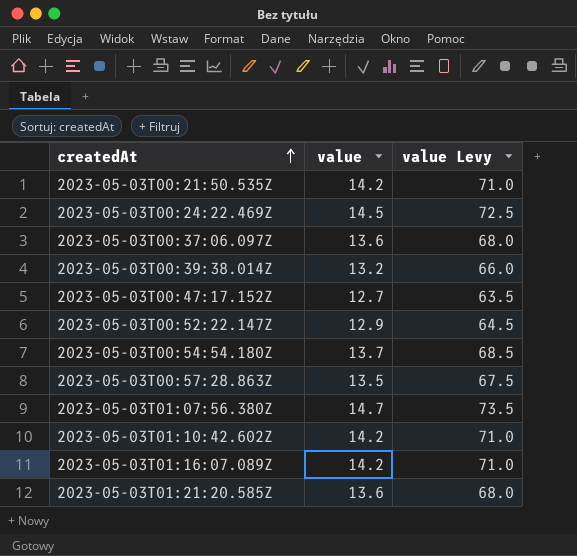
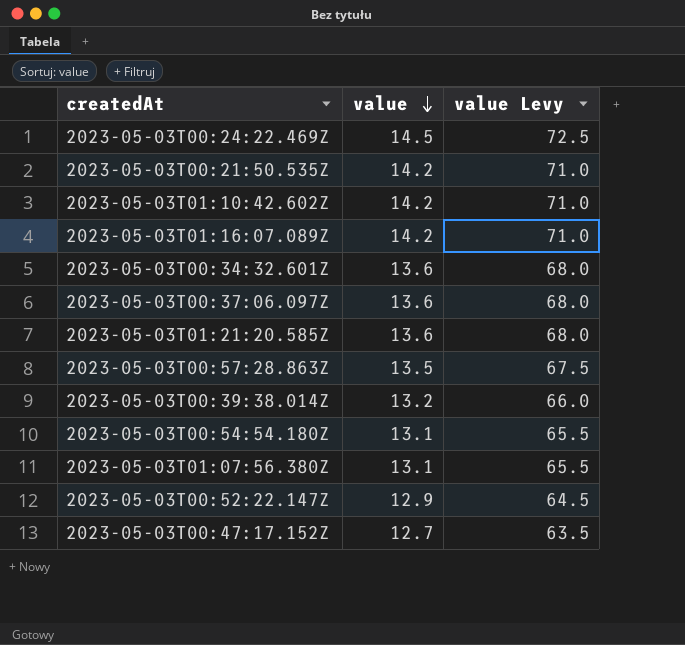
row order: createdAt ascending -> value descending
row 2023-05-03T00:34:32.601Z: none -> 13.6 | 68.0
2023-05-03T00:54:54.180Z | value: 13.7 -> 13.1
2023-05-03T00:54:54.180Z | value Levy: 68.5 -> 65.5
2023-05-03T01:07:56.380Z | value: 14.7 -> 13.1
2023-05-03T01:07:56.380Z | value Levy: 73.5 -> 65.5

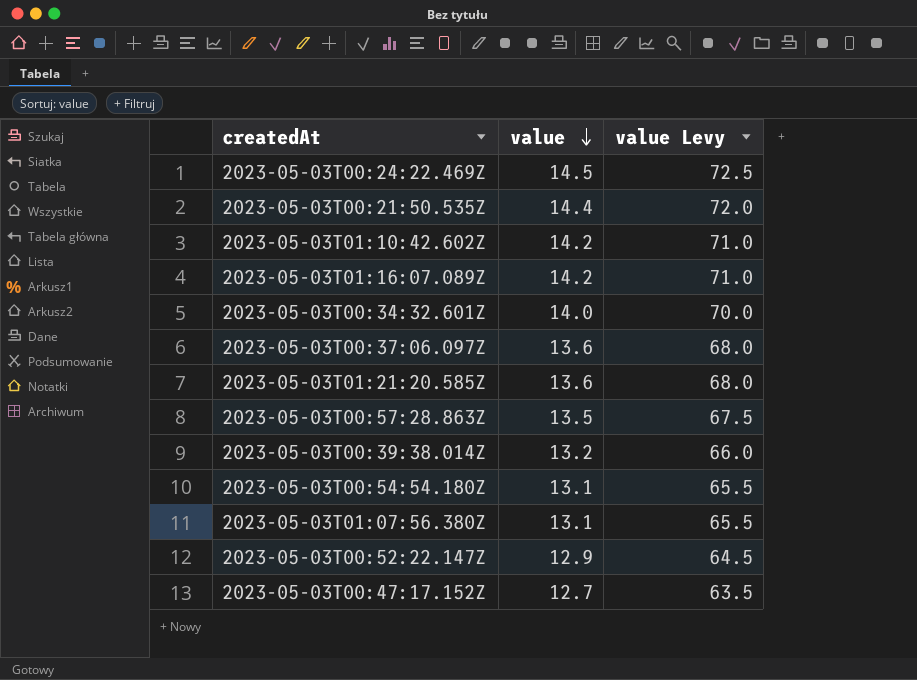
2023-05-03T00:21:50.535Z | value: 14.2 -> 14.4
2023-05-03T00:21:50.535Z | value Levy: 71.0 -> 72.0
2023-05-03T00:34:32.601Z | value: 13.6 -> 14.0
2023-05-03T00:34:32.601Z | value Levy: 68.0 -> 70.0

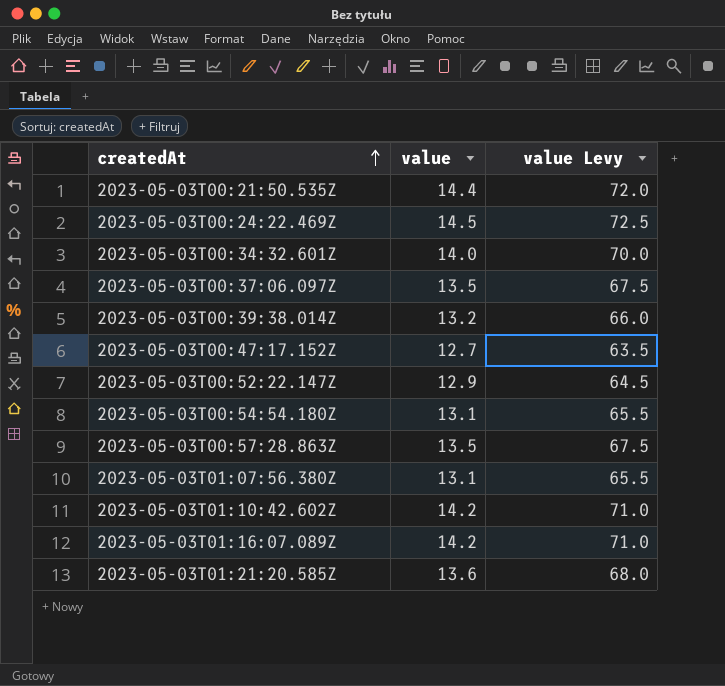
row order: value descending -> createdAt ascending
2023-05-03T00:37:06.097Z | value: 13.6 -> 13.5
2023-05-03T00:37:06.097Z | value Levy: 68.0 -> 67.5

